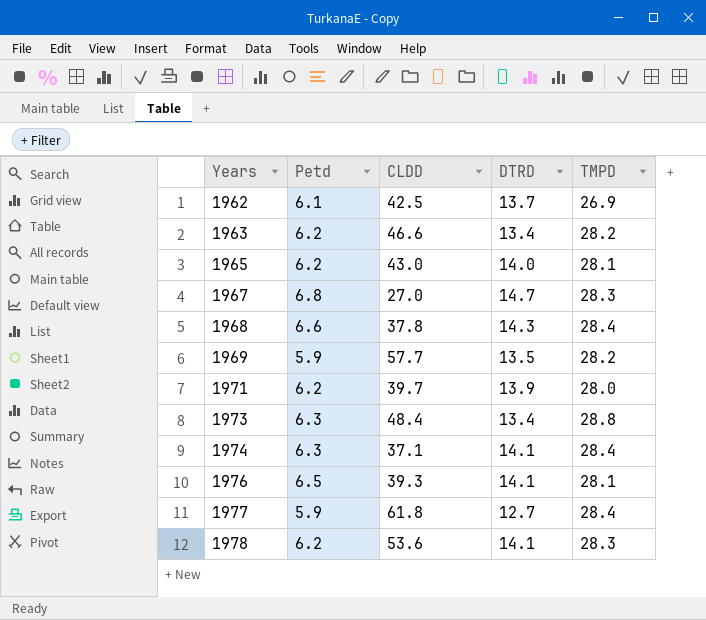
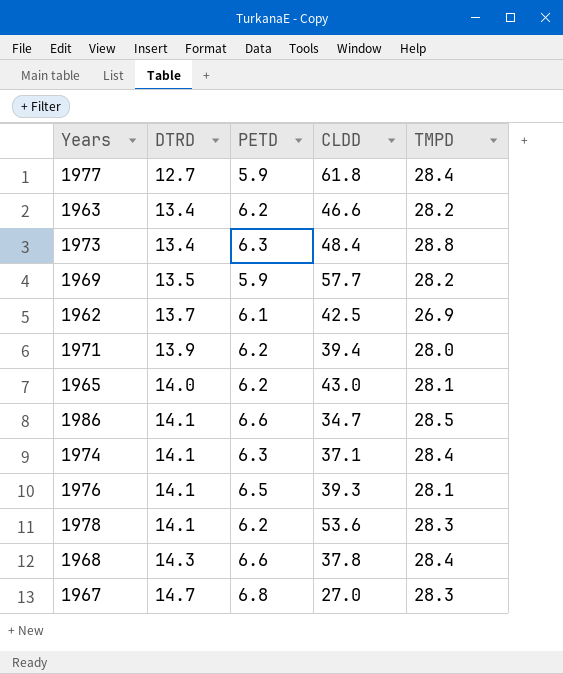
row order: Years ascending -> DTRD ascending
column DTRD | position: 4 -> 2
column name: Petd -> PETD
1971 | CLDD: 39.7 -> 39.4
row 1986: none -> 14.1 | 6.6 | 34.7 | 28.5

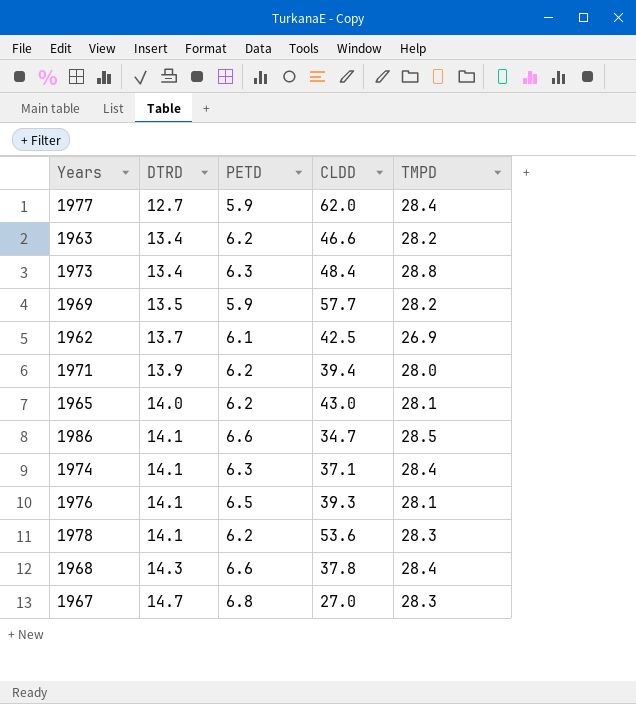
1977 | CLDD: 61.8 -> 62.0

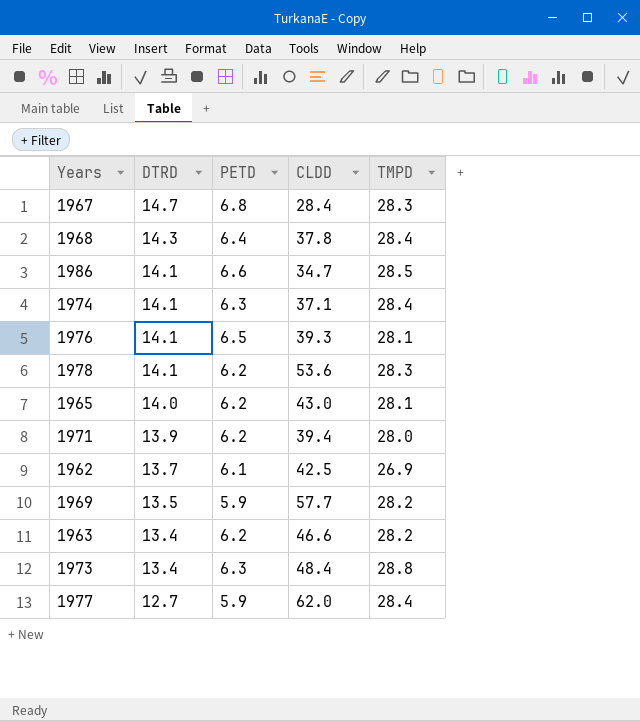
row order: DTRD ascending -> DTRD descending
1967 | CLDD: 27.0 -> 28.4
1968 | PETD: 6.6 -> 6.4

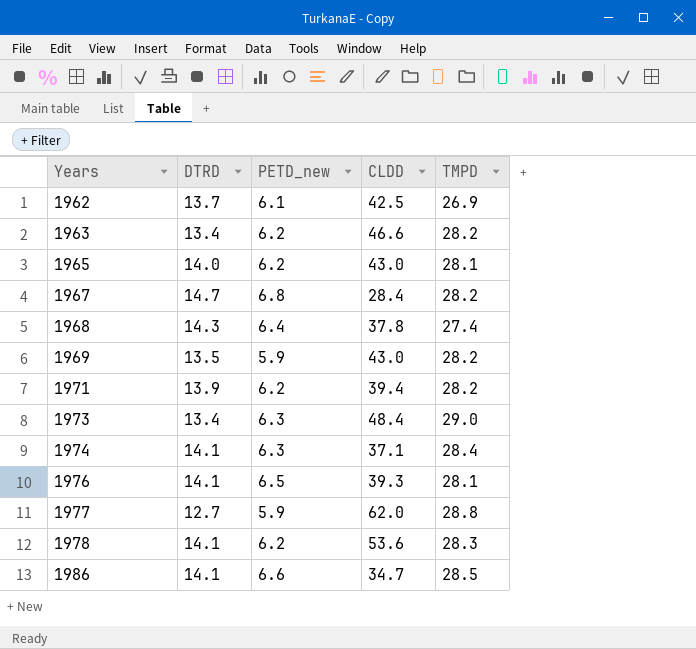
row order: DTRD descending -> Years ascending
column name: PETD -> PETD_new
1967 | TMPD: 28.3 -> 28.2
1968 | TMPD: 28.4 -> 27.4
1969 | CLDD: 57.7 -> 43.0
1971 | TMPD: 28.0 -> 28.2
1973 | TMPD: 28.8 -> 29.0
1977 | TMPD: 28.4 -> 28.8

